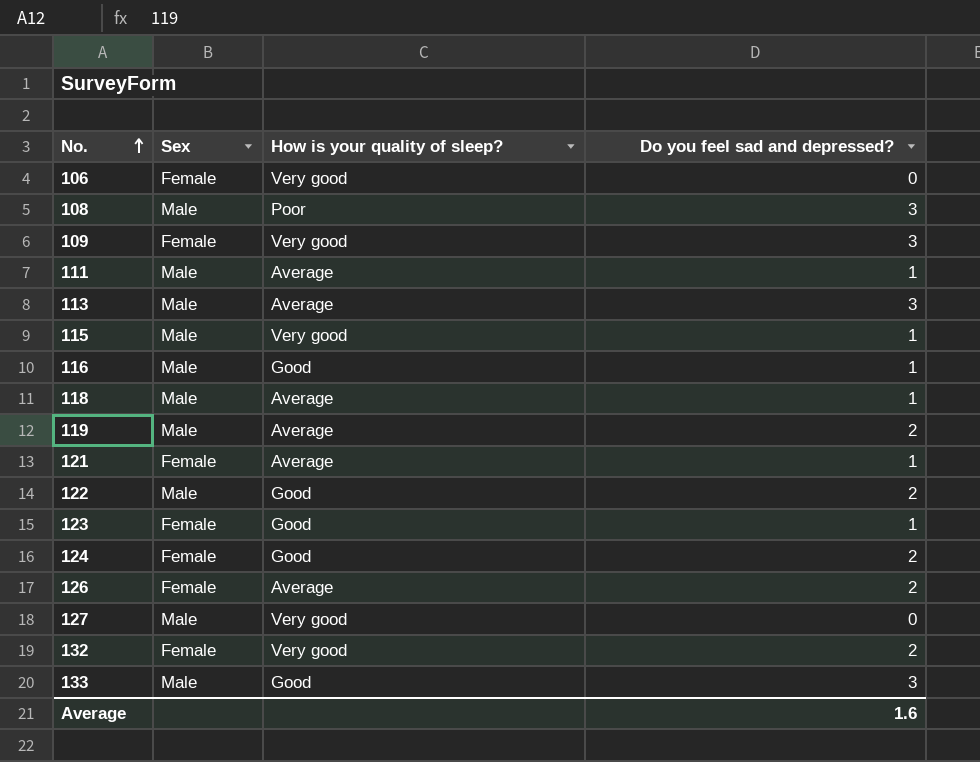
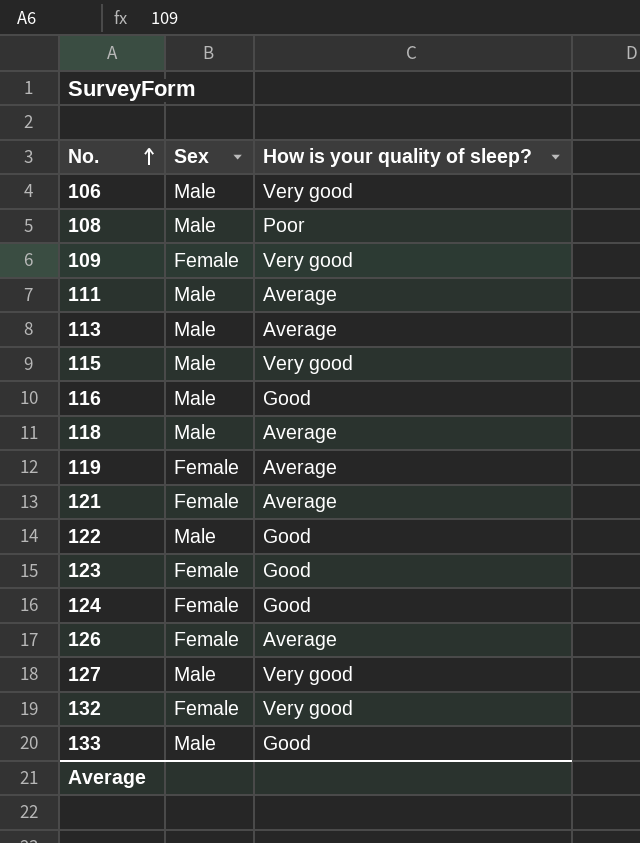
column Do you feel sad and depressed? | position: 4 -> none
106 | Sex: Female -> Male
119 | Sex: Male -> Female

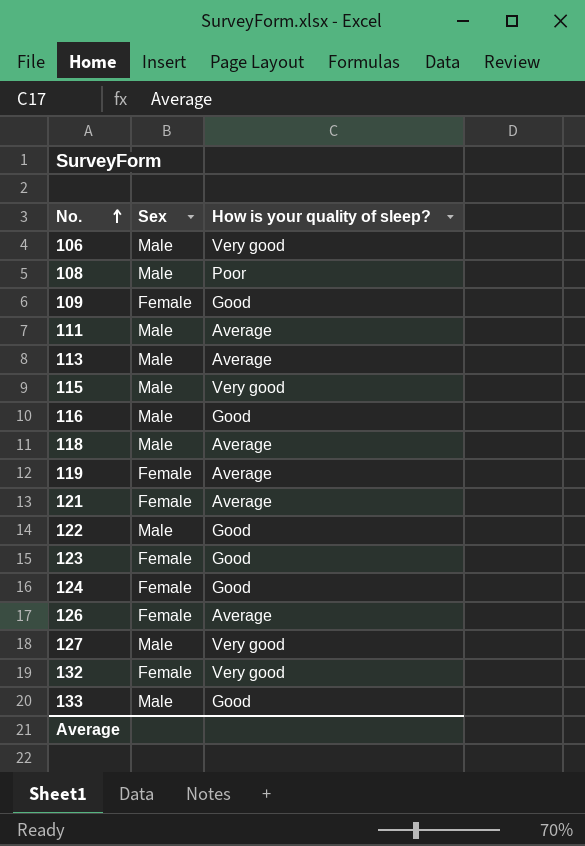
109 | How is your quality of sleep?: Very good -> Good

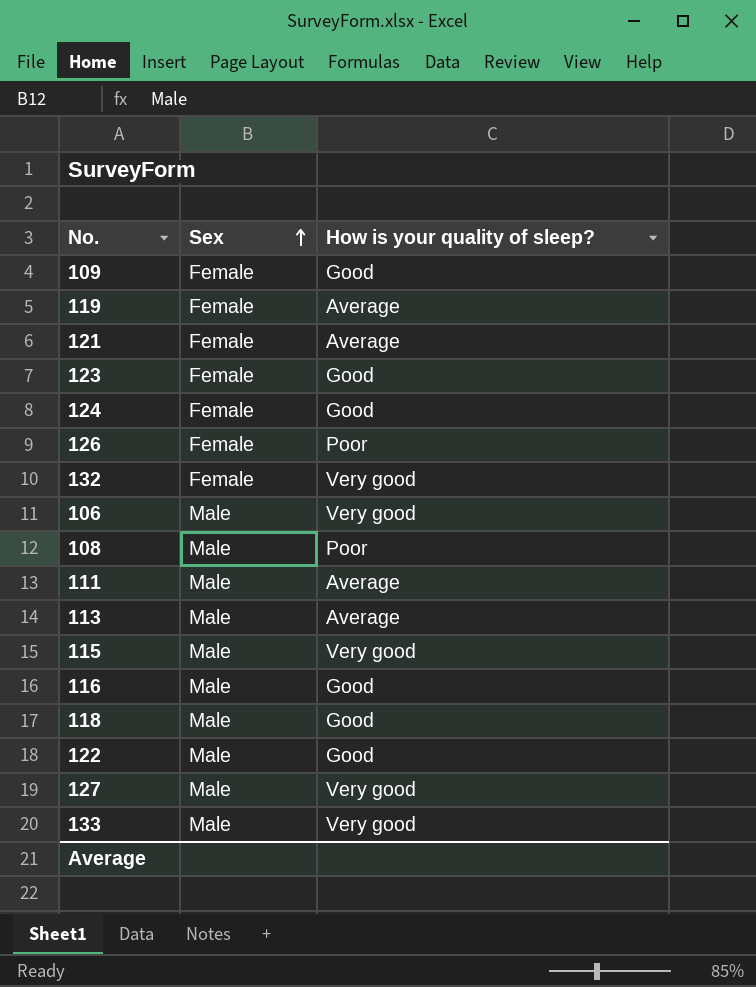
row order: No. ascending -> Sex ascending
126 | How is your quality of sleep?: Average -> Poor
118 | How is your quality of sleep?: Average -> Good
133 | How is your quality of sleep?: Good -> Very good

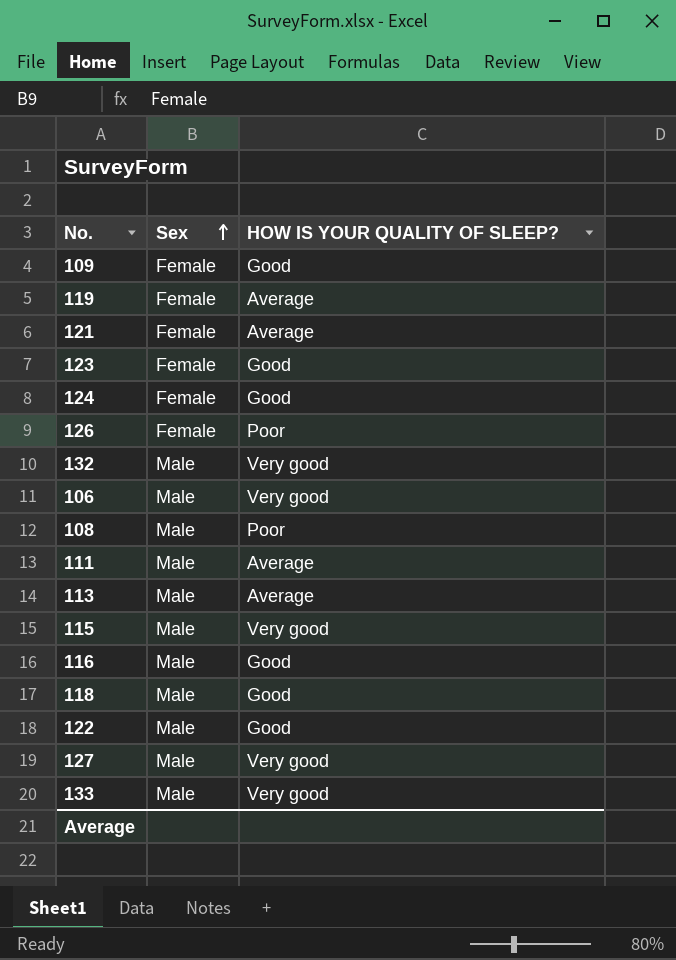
column name: How is your quality of sleep? -> HOW IS YOUR QUALITY OF SLEEP?
132 | Sex: Female -> Male

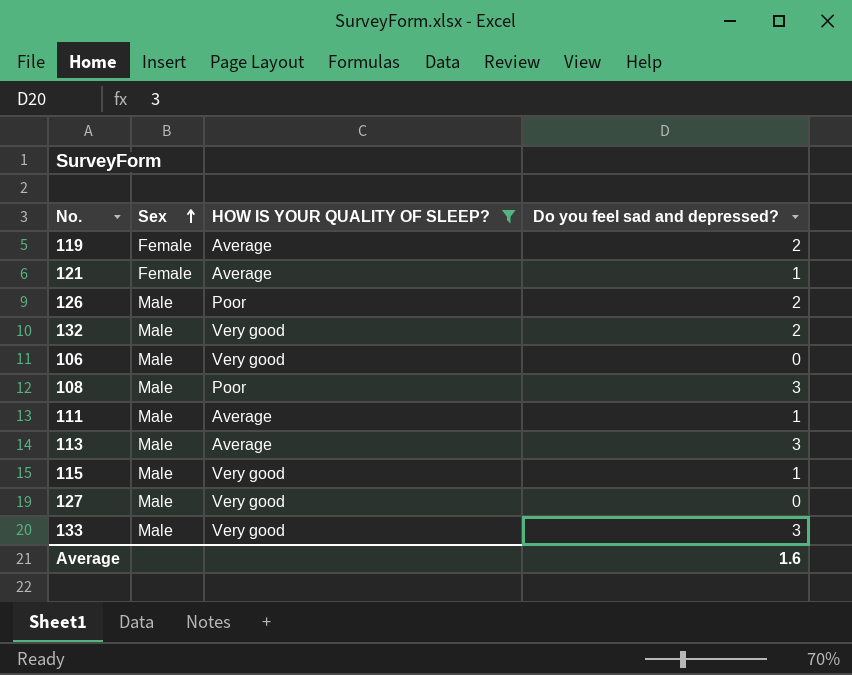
filter: none -> HOW IS YOUR QUALITY OF SLEEP? != Good
column Do you feel sad and depressed? | position: none -> 4
126 | Sex: Female -> Male

